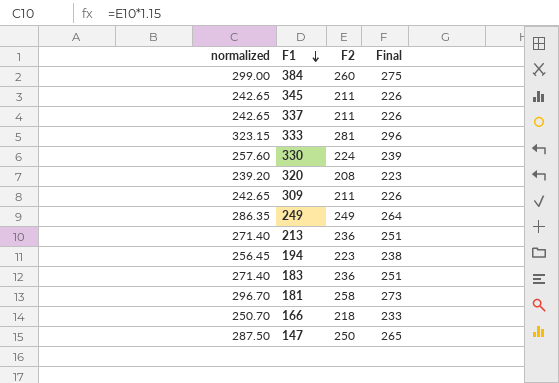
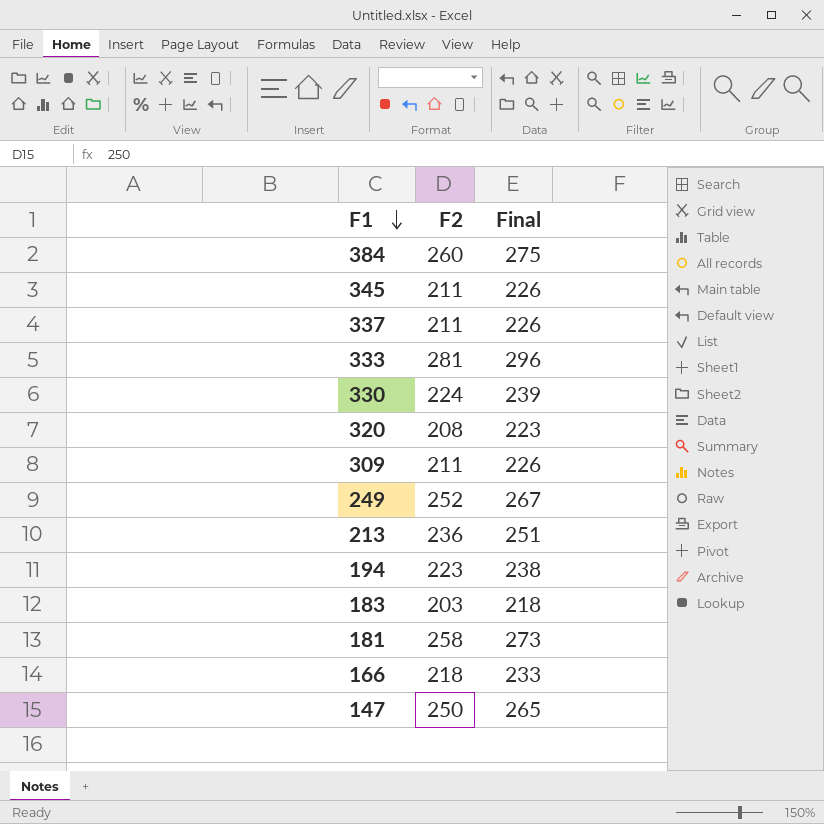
column normalized | formula: [F2] * 1.15 -> none
249 | F2: 249 -> 252
249 | Final: 264 -> 267
183 | F2: 236 -> 203
183 | Final: 251 -> 218

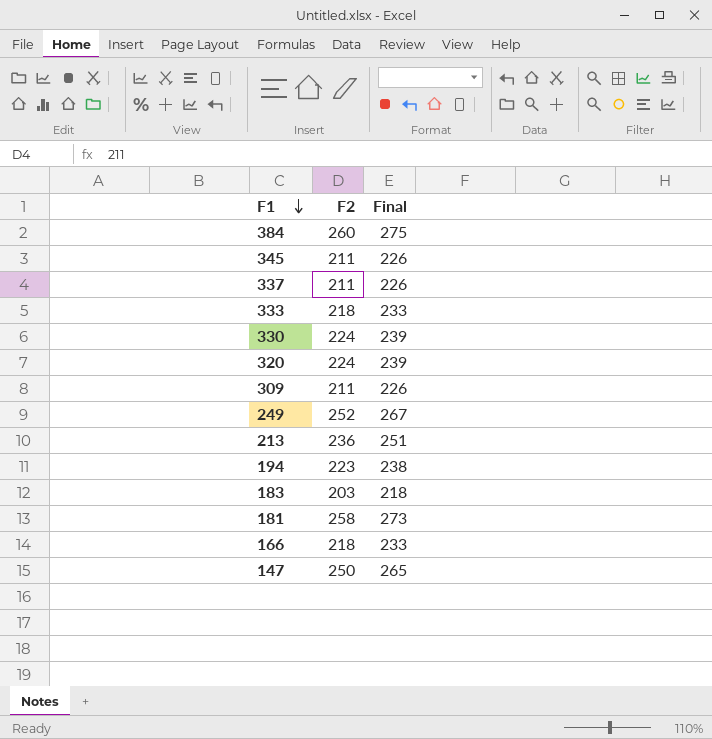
333 | F2: 281 -> 218
333 | Final: 296 -> 233
320 | F2: 208 -> 224
320 | Final: 223 -> 239

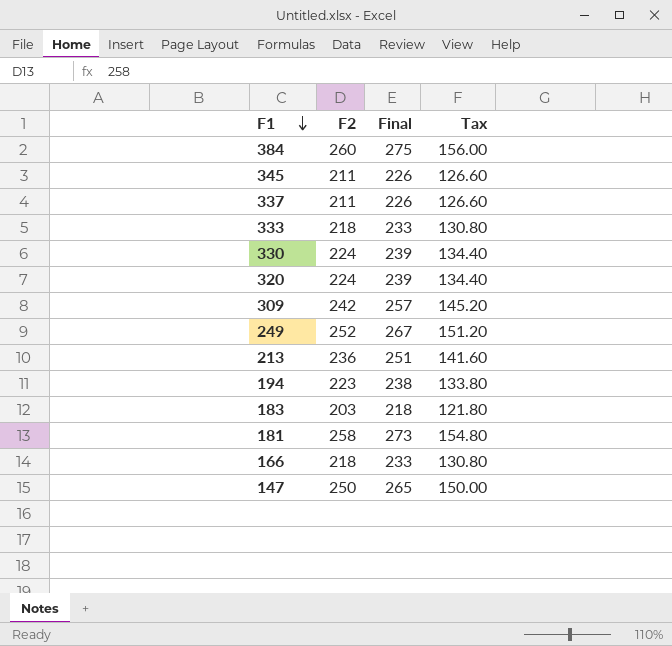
column Tax | formula: none -> [F2] * 0.6
309 | F2: 211 -> 242
309 | Final: 226 -> 257

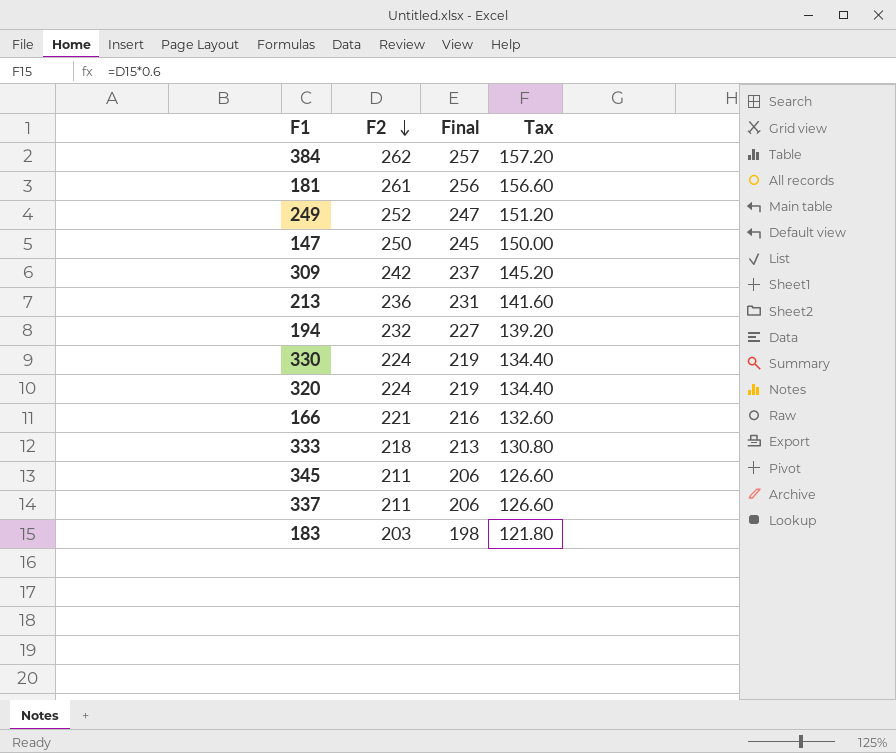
row order: F1 descending -> F2 descending
column Final | formula: [F2] + 15 -> [F2] - 5
384 | F2: 260 -> 262
384 | Tax: 156.00 -> 157.20
181 | F2: 258 -> 261
181 | Tax: 154.80 -> 156.60
194 | F2: 223 -> 232
194 | Tax: 133.80 -> 139.20
166 | F2: 218 -> 221
166 | Tax: 130.80 -> 132.60

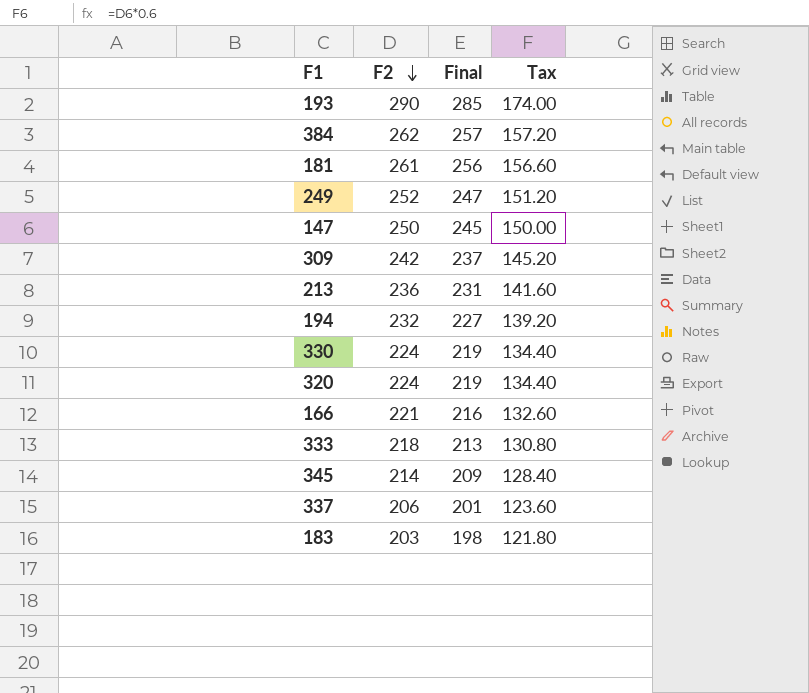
row 193: none -> 290 | 285 | 174.00
345 | F2: 211 -> 214
345 | Final: 206 -> 209
345 | Tax: 126.60 -> 128.40
337 | F2: 211 -> 206
337 | Final: 206 -> 201
337 | Tax: 126.60 -> 123.60

